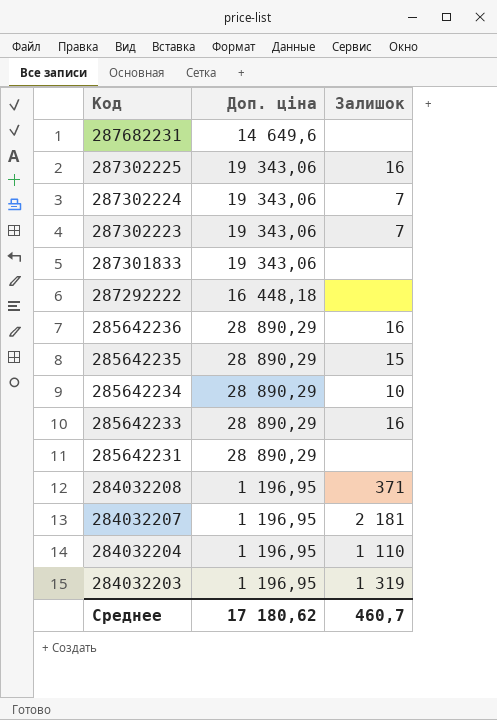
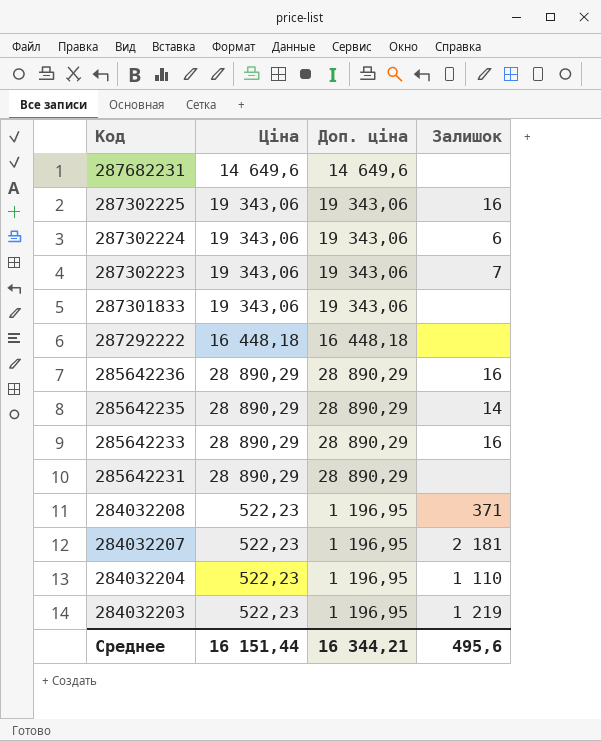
column Ціна | position: none -> 2
row 285642234: 28 890,29 | 10 -> none
287302224 | Залишок: 7 -> 6
285642235 | Залишок: 15 -> 14
284032203 | Залишок: 1 319 -> 1 219
Среднее | Доп. ціна: 17 180,62 -> 16 344,21
Среднее | Залишок: 460,7 -> 495,6

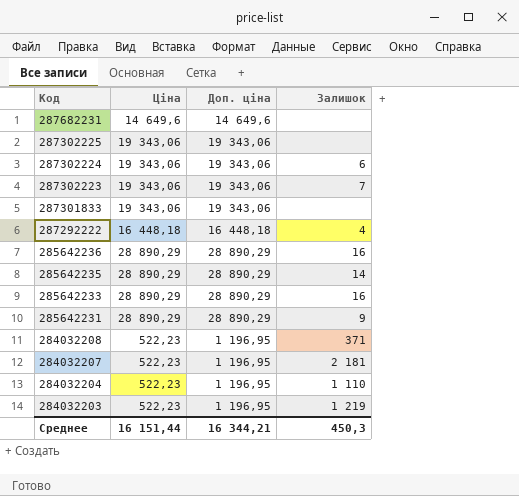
287302225 | Залишок: 16 -> none
287292222 | Залишок: none -> 4
285642231 | Залишок: none -> 9
Среднее | Залишок: 495,6 -> 450,3

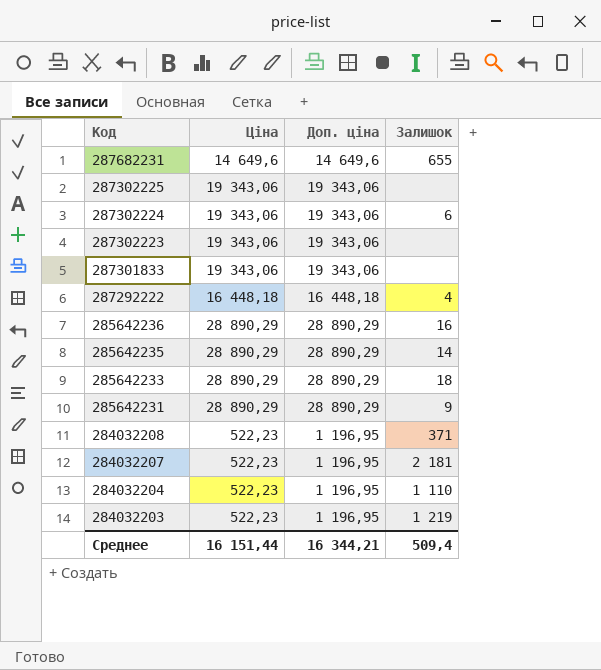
287682231 | Залишок: none -> 655
287302223 | Залишок: 7 -> none
285642233 | Залишок: 16 -> 18
Среднее | Залишок: 450,3 -> 509,4

